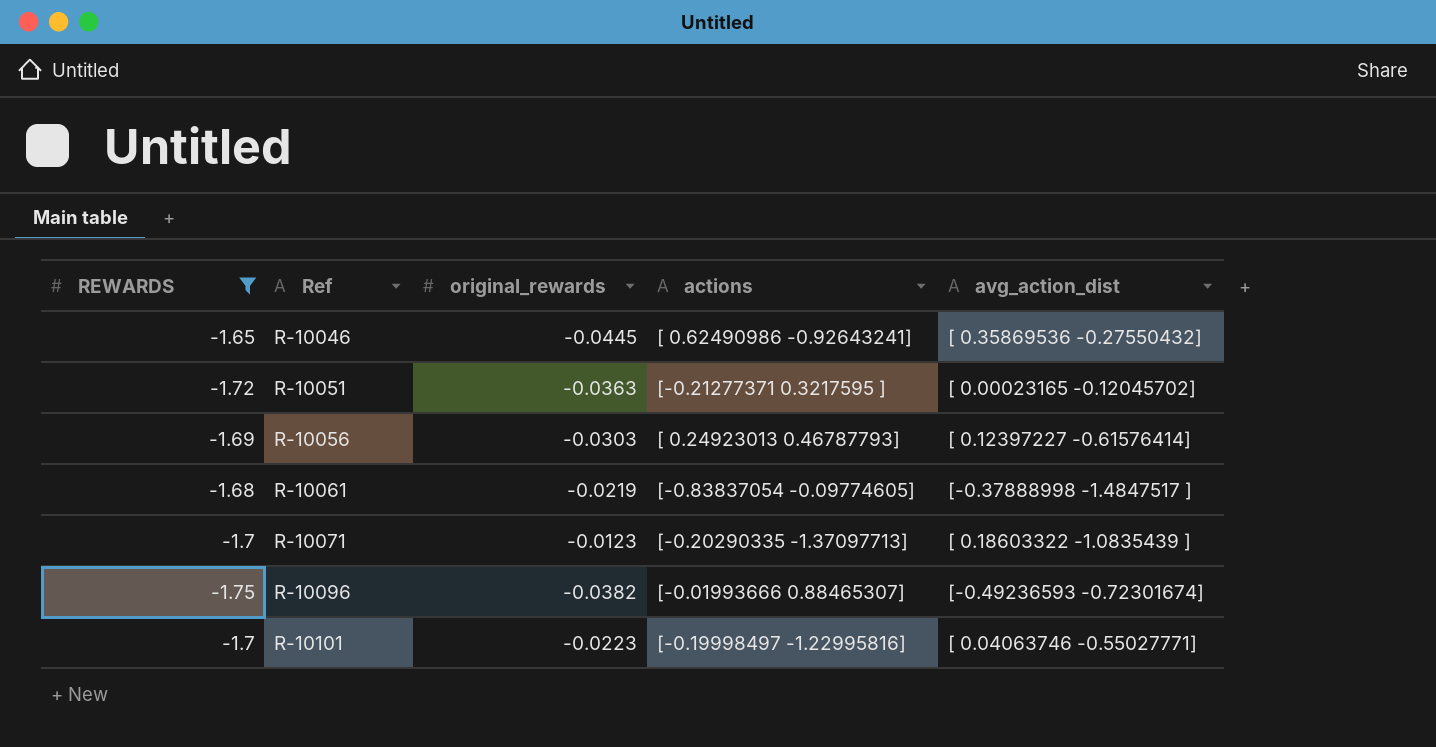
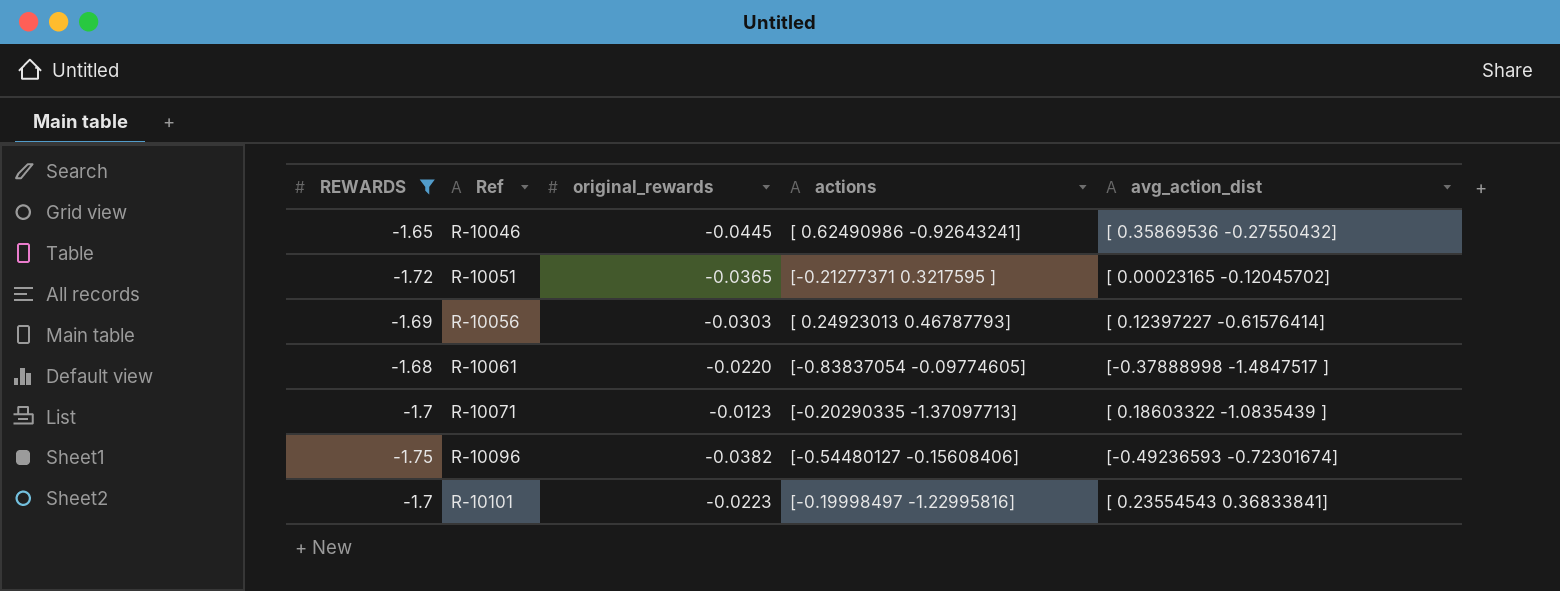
R-10051 | original_rewards: -0.0363 -> -0.0365
R-10061 | original_rewards: -0.0219 -> -0.0220
R-10096 | actions: [-0.01993666 0.88465307] -> [-0.54480127 -0.15608406]
R-10101 | avg_action_dist: [ 0.04063746 -0.55027771] -> [ 0.23554543 0.36833841]

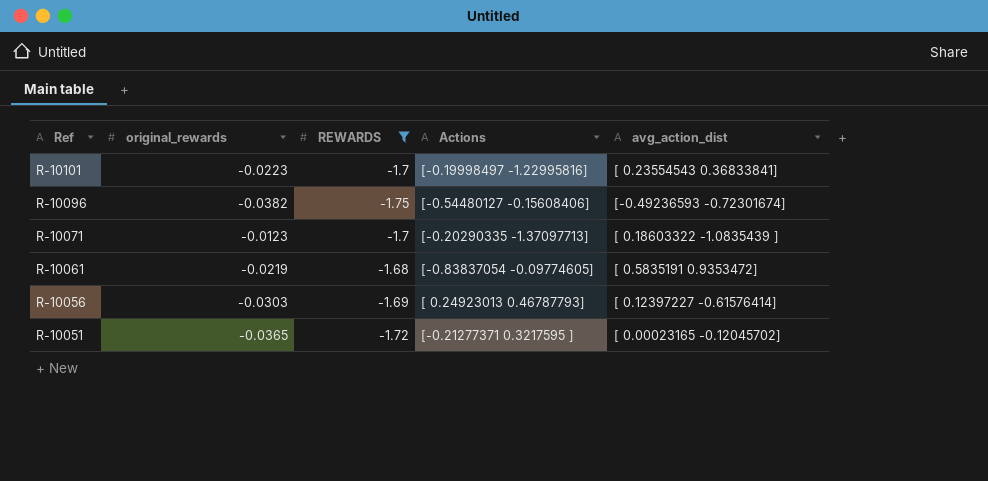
row order: Ref ascending -> Ref descending
column REWARDS | position: 1 -> 3
column name: actions -> Actions
row R-10046: -1.65 | -0.0445 | [ 0.62490986 -0.92643241] | [ 0.35869536 -0.27550432] -> none
R-10061 | original_rewards: -0.0220 -> -0.0219
R-10061 | avg_action_dist: [-0.37888998 -1.4847517 ] -> [ 0.5835191 0.9353472]

